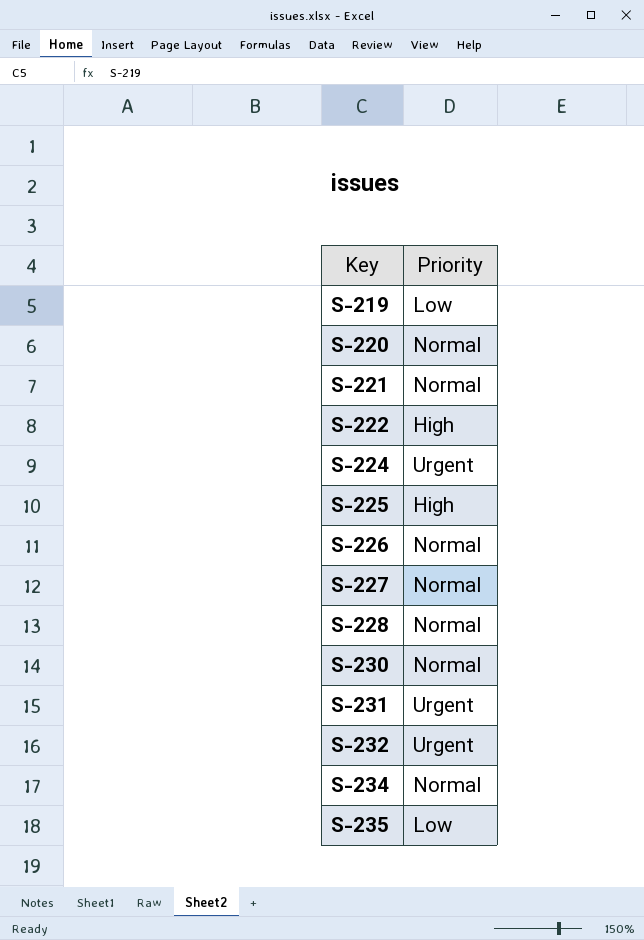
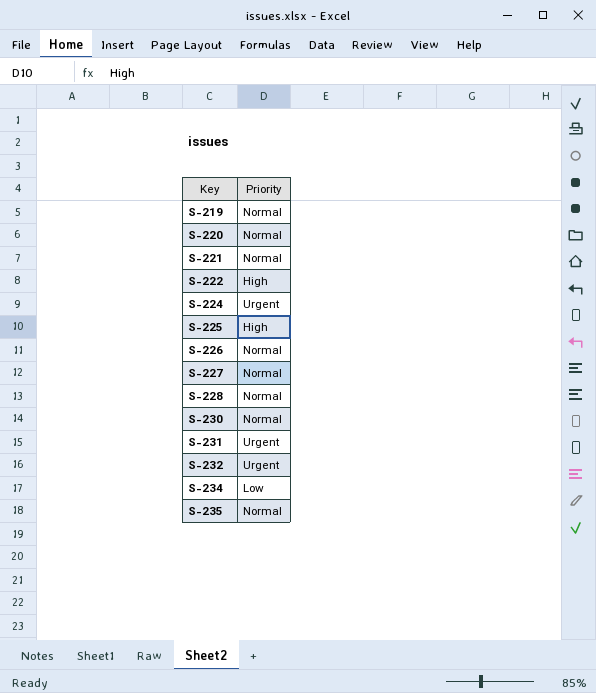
S-219 | Priority: Low -> Normal
S-234 | Priority: Normal -> Low
S-235 | Priority: Low -> Normal

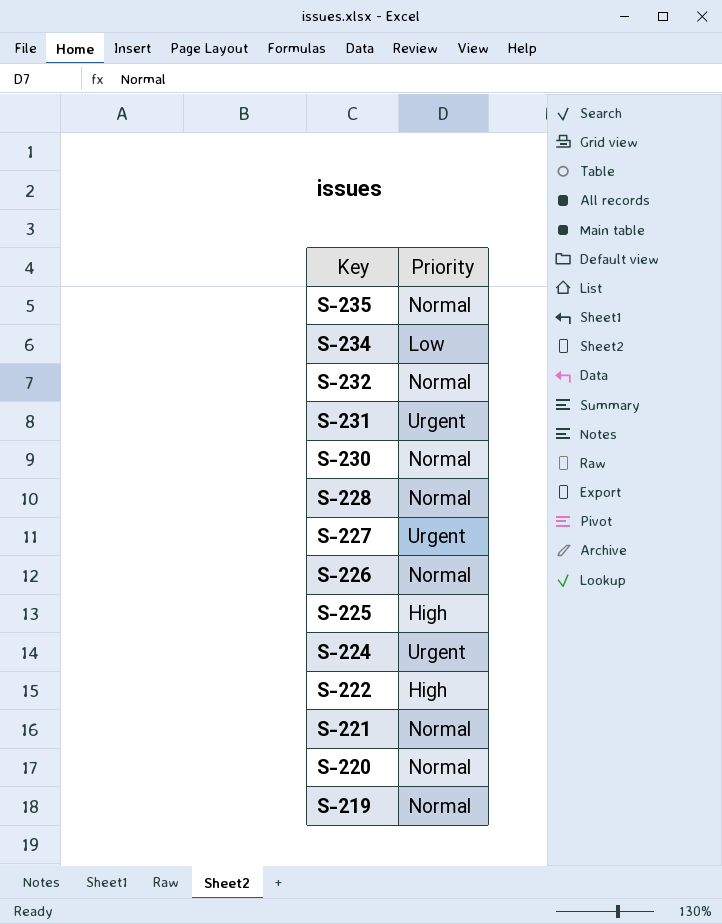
row order: Key ascending -> Key descending
S-232 | Priority: Urgent -> Normal
S-227 | Priority: Normal -> Urgent

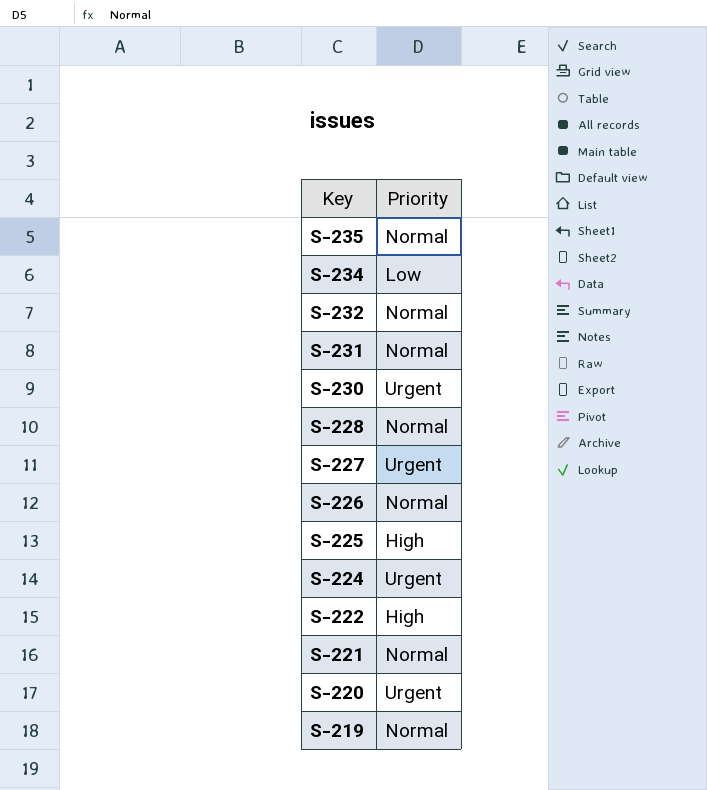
S-231 | Priority: Urgent -> Normal
S-230 | Priority: Normal -> Urgent
S-220 | Priority: Normal -> Urgent

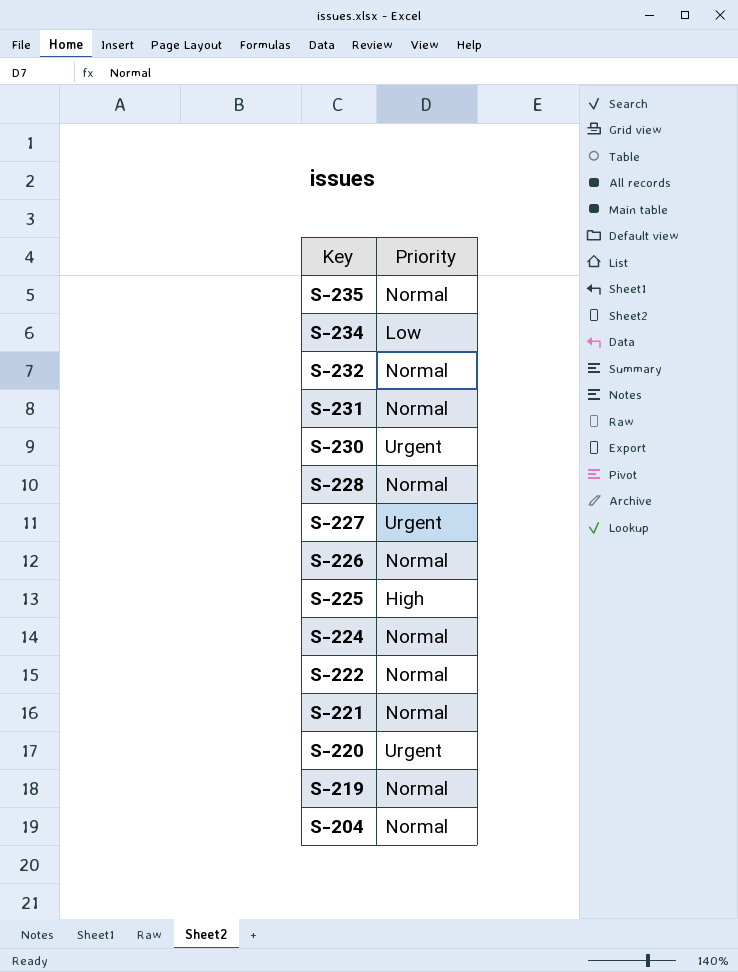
S-224 | Priority: Urgent -> Normal
S-222 | Priority: High -> Normal
row S-204: none -> Normal

